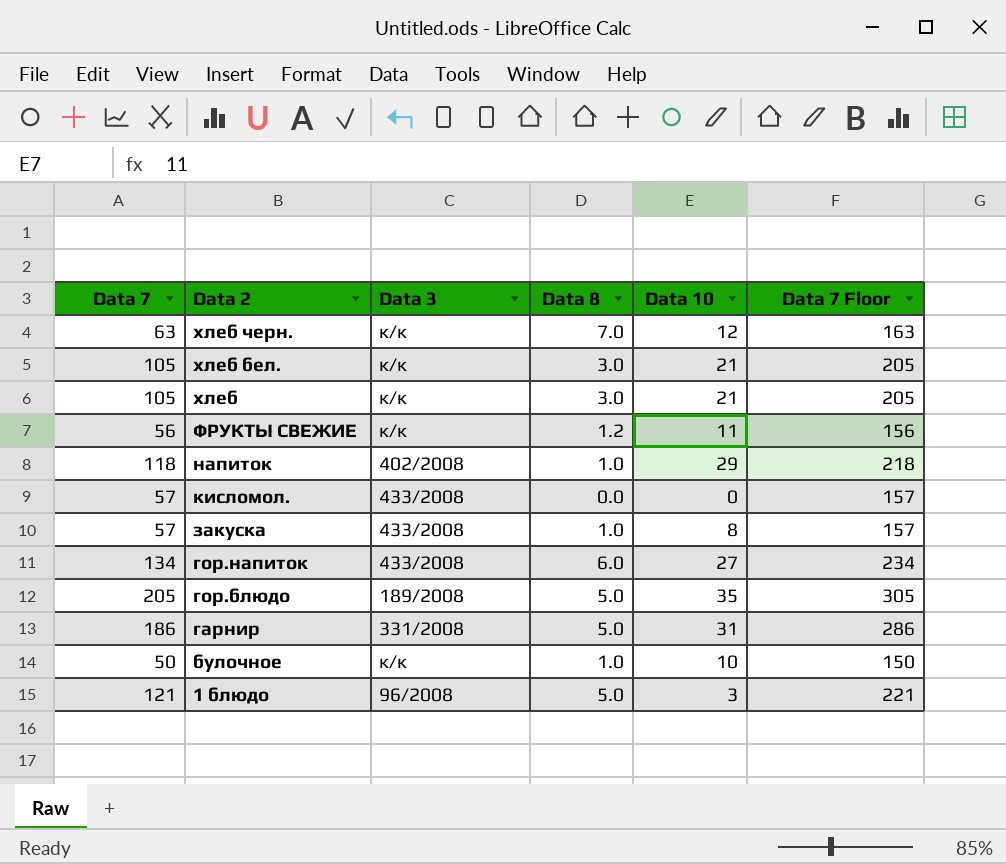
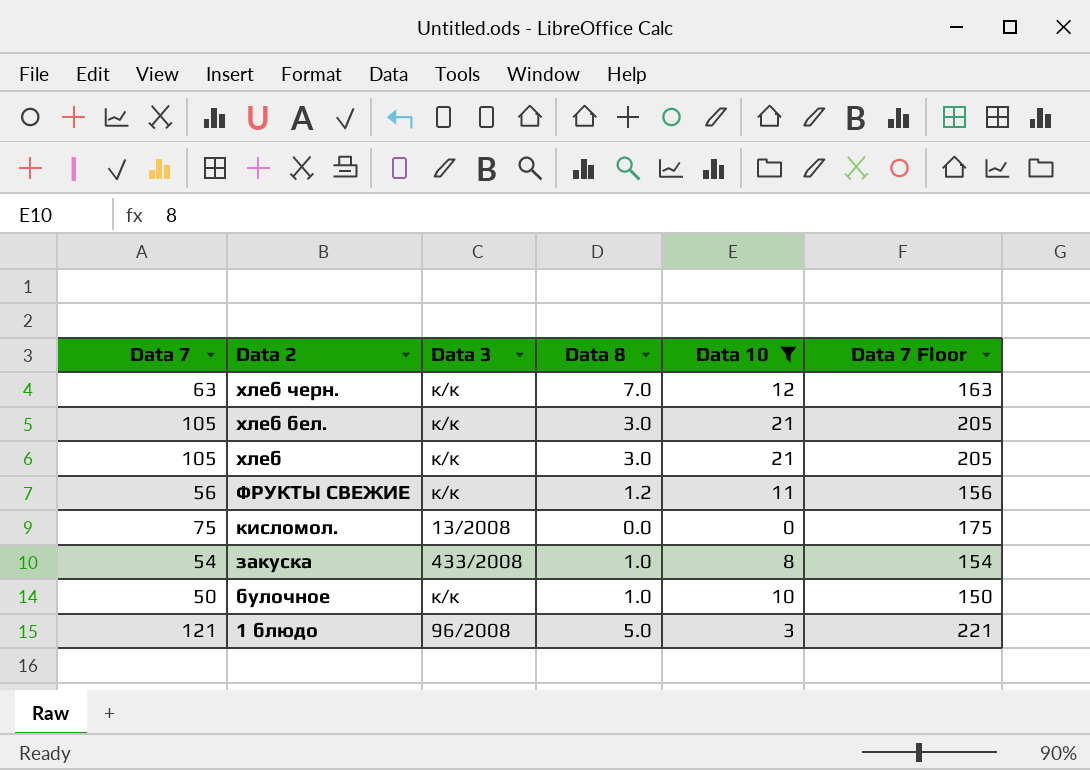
filter: none -> Data 10 <= 21
кисломол. | Data 7: 57 -> 75
кисломол. | Data 3: 433/2008 -> 13/2008
кисломол. | Data 7 Floor: 157 -> 175
закуска | Data 7: 57 -> 54
закуска | Data 7 Floor: 157 -> 154

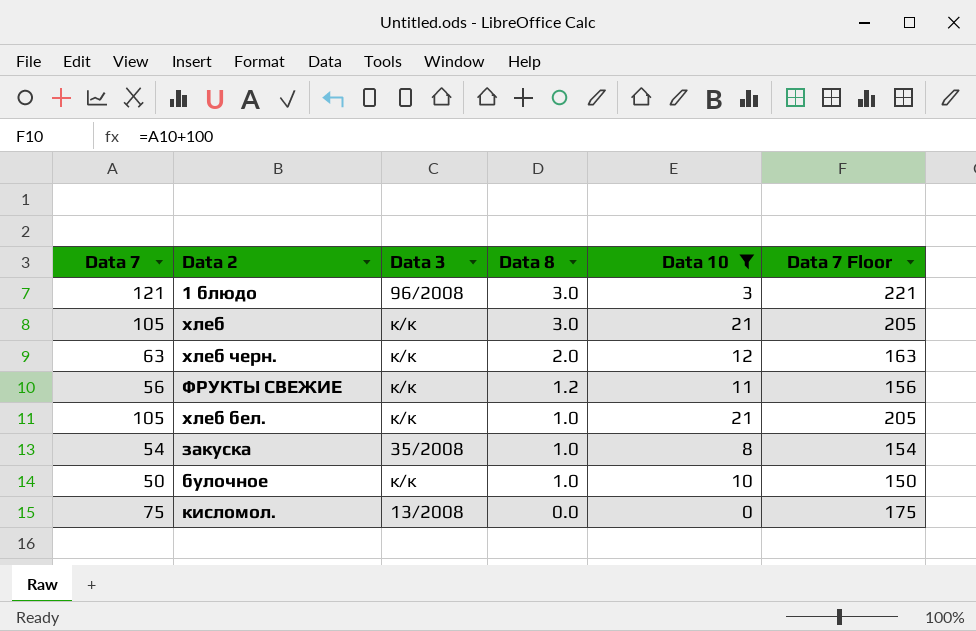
row order: Data 2 descending -> Data 8 descending
1 блюдо | Data 8: 5.0 -> 3.0
хлеб черн. | Data 8: 7.0 -> 2.0
хлеб бел. | Data 8: 3.0 -> 1.0
закуска | Data 3: 433/2008 -> 35/2008

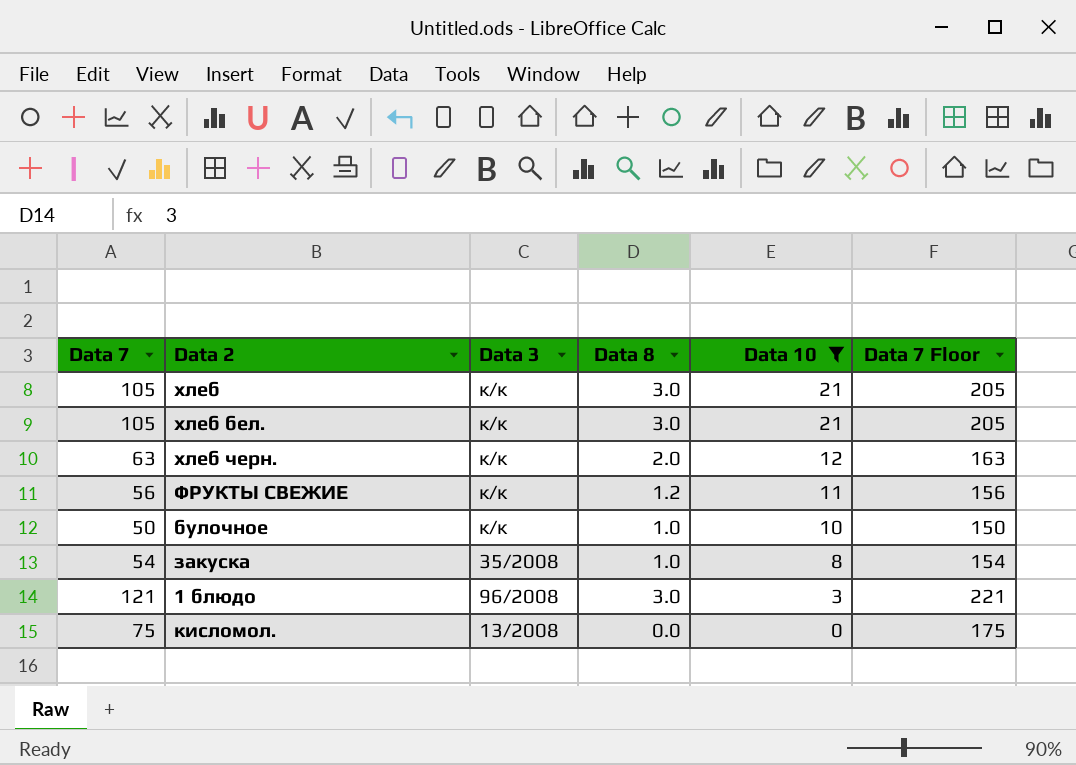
row order: Data 8 descending -> Data 10 descending
хлеб бел. | Data 8: 1.0 -> 3.0

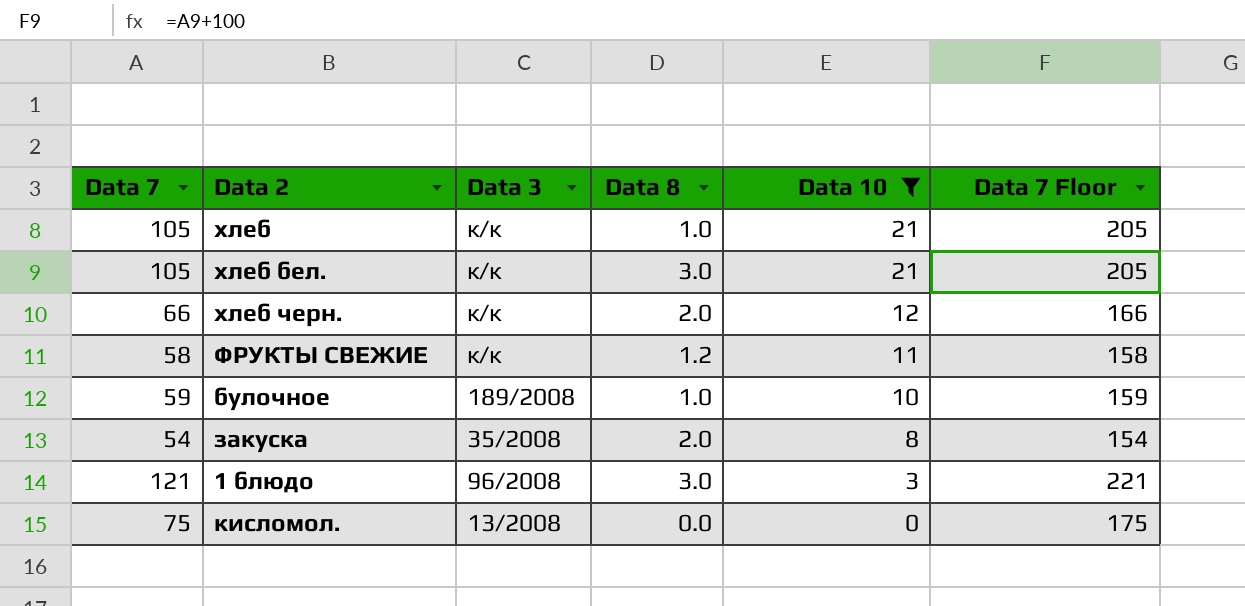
хлеб | Data 8: 3.0 -> 1.0
хлеб черн. | Data 7: 63 -> 66
хлеб черн. | Data 7 Floor: 163 -> 166
ФРУКТЫ СВЕЖИЕ | Data 7: 56 -> 58
ФРУКТЫ СВЕЖИЕ | Data 7 Floor: 156 -> 158
булочное | Data 7: 50 -> 59
булочное | Data 3: к/к -> 189/2008
булочное | Data 7 Floor: 150 -> 159
закуска | Data 8: 1.0 -> 2.0

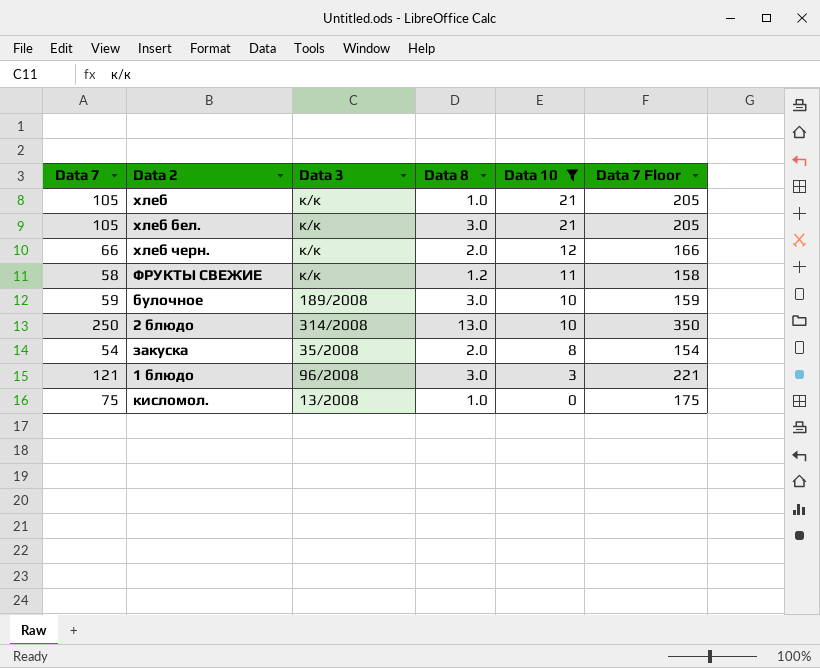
булочное | Data 8: 1.0 -> 3.0
row 2 блюдо: none -> 250 | 314/2008 | 13.0 | 10 | 350
кисломол. | Data 8: 0.0 -> 1.0

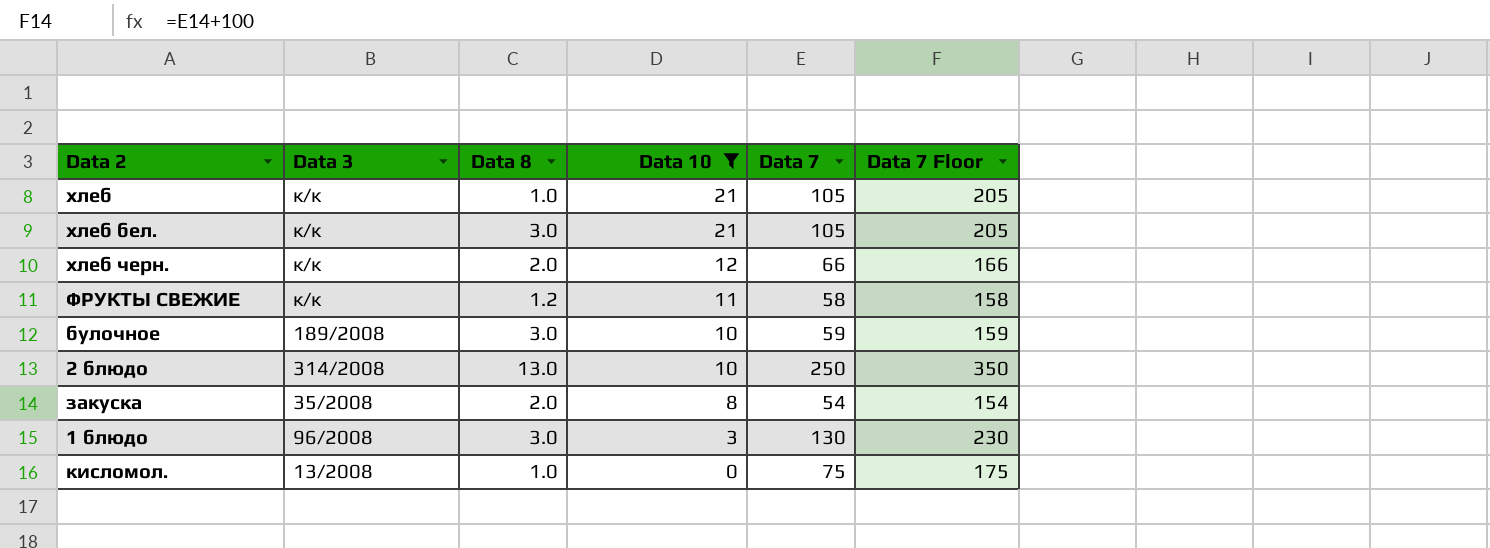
column Data 7 | position: 1 -> 5
1 блюдо | Data 7: 121 -> 130
1 блюдо | Data 7 Floor: 221 -> 230

